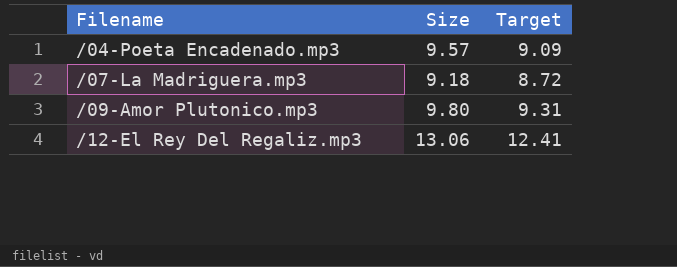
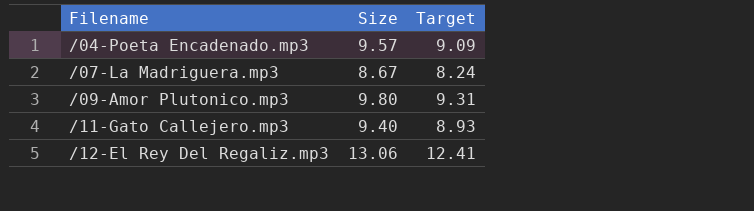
/07-La Madriguera.mp3 | Size: 9.18 -> 8.67
/07-La Madriguera.mp3 | Target: 8.72 -> 8.24
row /11-Gato Callejero.mp3: none -> 9.40 | 8.93

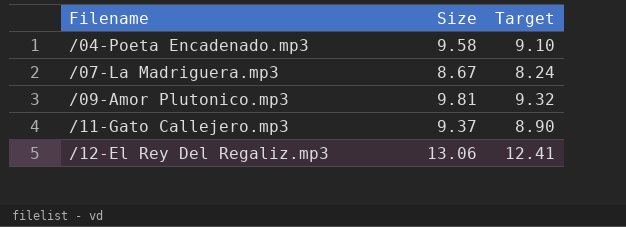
/04-Poeta Encadenado.mp3 | Size: 9.57 -> 9.58
/04-Poeta Encadenado.mp3 | Target: 9.09 -> 9.10
/09-Amor Plutonico.mp3 | Size: 9.80 -> 9.81
/09-Amor Plutonico.mp3 | Target: 9.31 -> 9.32
/11-Gato Callejero.mp3 | Size: 9.40 -> 9.37
/11-Gato Callejero.mp3 | Target: 8.93 -> 8.90

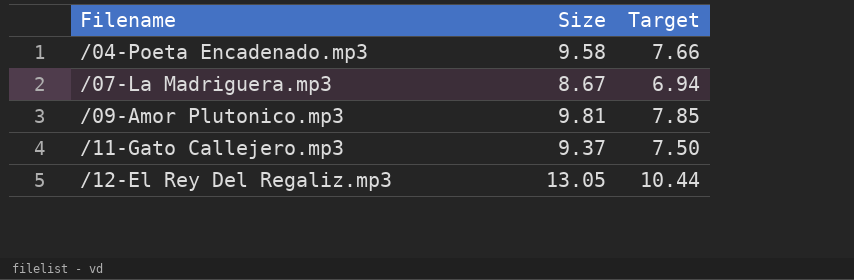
column Target | formula: [Size] * 0.95 -> [Size] * 0.8
/12-El Rey Del Regaliz.mp3 | Size: 13.06 -> 13.05

